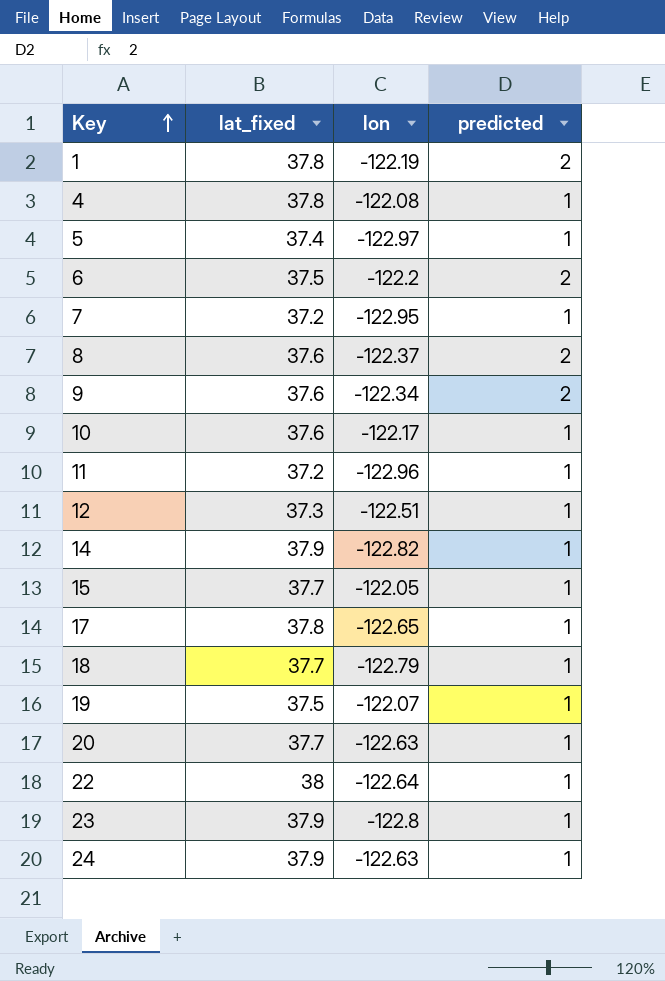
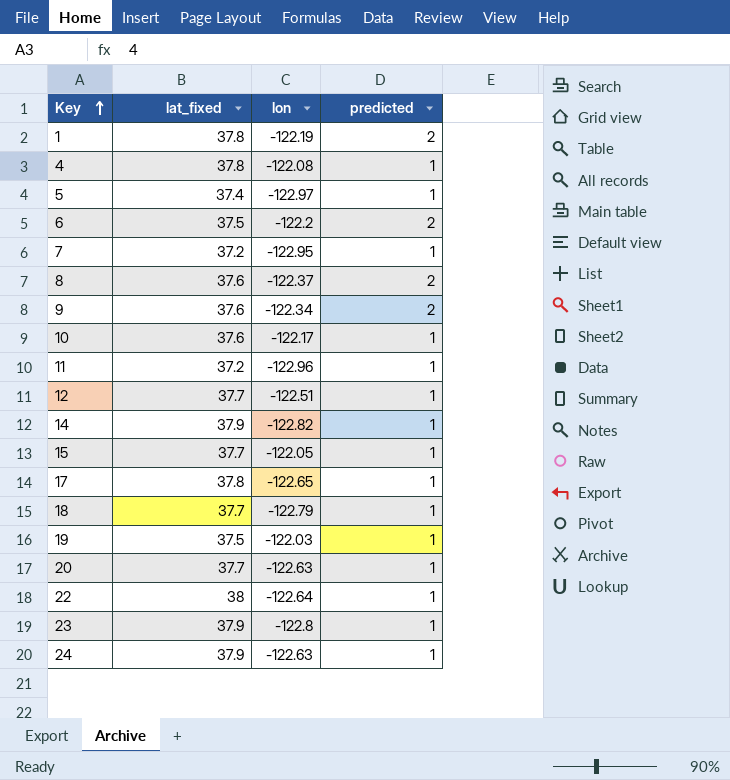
12 | lat_fixed: 37.3 -> 37.7
19 | lon: -122.07 -> -122.03

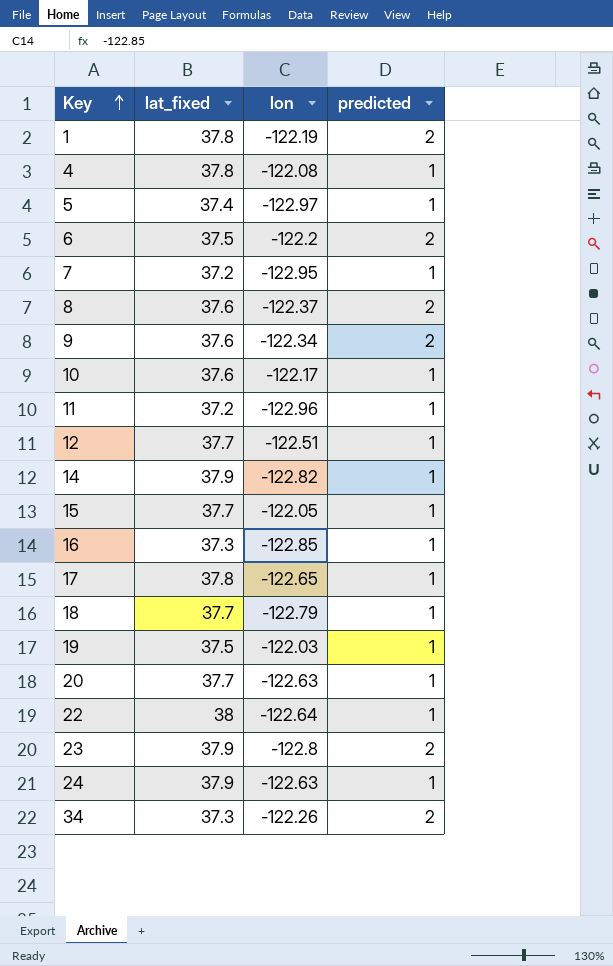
row 16: none -> 37.3 | -122.85 | 1
23 | predicted: 1 -> 2
row 34: none -> 37.3 | -122.26 | 2

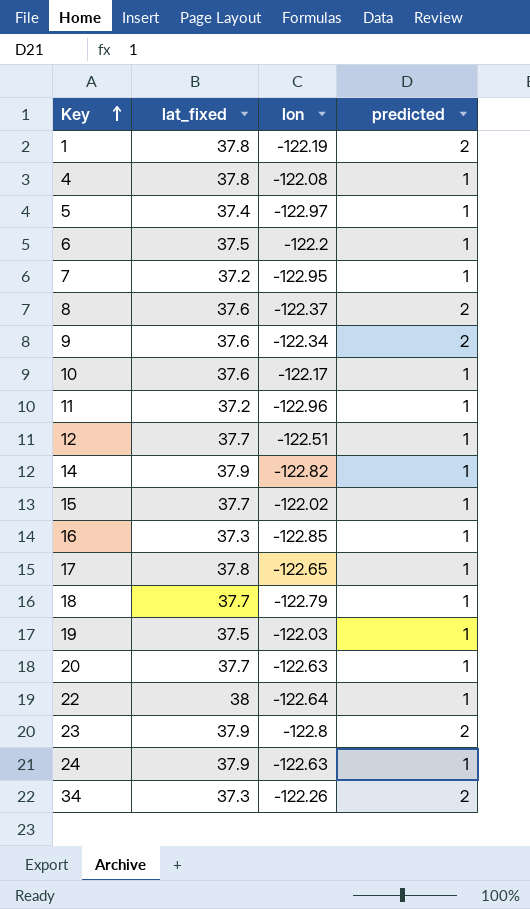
6 | predicted: 2 -> 1
15 | lon: -122.05 -> -122.02

